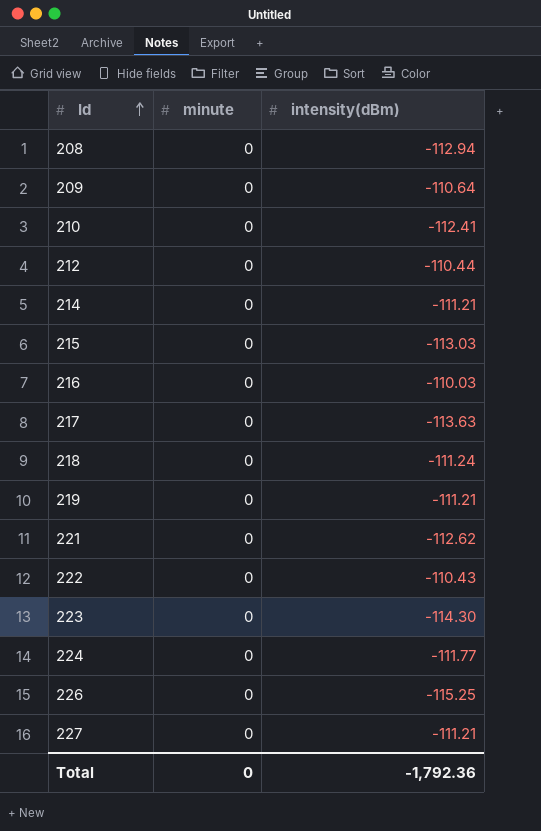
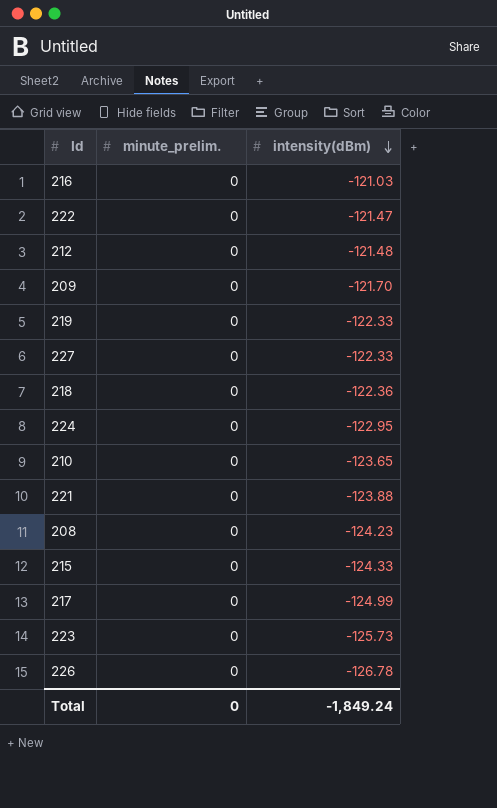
row order: Id ascending -> intensity(dBm) descending
column name: minute -> minute_prelim.
row 214: 0 | -111.21 -> none
216 | intensity(dBm): -110.03 -> -121.03
222 | intensity(dBm): -110.43 -> -121.47
212 | intensity(dBm): -110.44 -> -121.48
209 | intensity(dBm): -110.64 -> -121.70
219 | intensity(dBm): -111.21 -> -122.33
227 | intensity(dBm): -111.21 -> -122.33
218 | intensity(dBm): -111.24 -> -122.36
224 | intensity(dBm): -111.77 -> -122.95
210 | intensity(dBm): -112.41 -> -123.65
221 | intensity(dBm): -112.62 -> -123.88
208 | intensity(dBm): -112.94 -> -124.23
215 | intensity(dBm): -113.03 -> -124.33
217 | intensity(dBm): -113.63 -> -124.99
223 | intensity(dBm): -114.30 -> -125.73
226 | intensity(dBm): -115.25 -> -126.78
Total | intensity(dBm): -1,792.36 -> -1,849.24

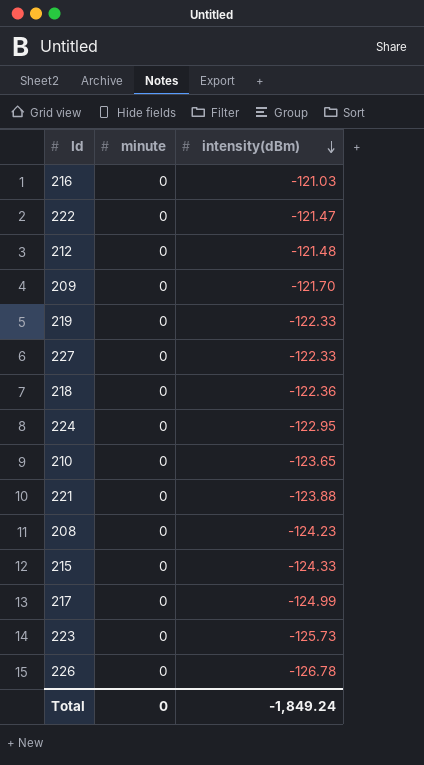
column name: minute_prelim. -> minute

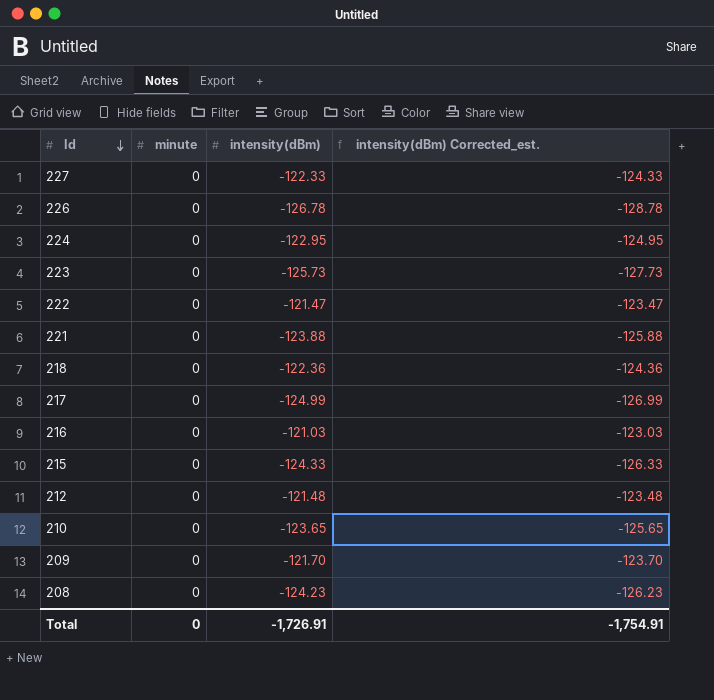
row order: intensity(dBm) descending -> Id descending
column intensity(dBm) Corrected_est. | formula: none -> [intensity(dBm)] - 2
row 219: 0 | -122.33 -> none
Total | intensity(dBm): -1,849.24 -> -1,726.91

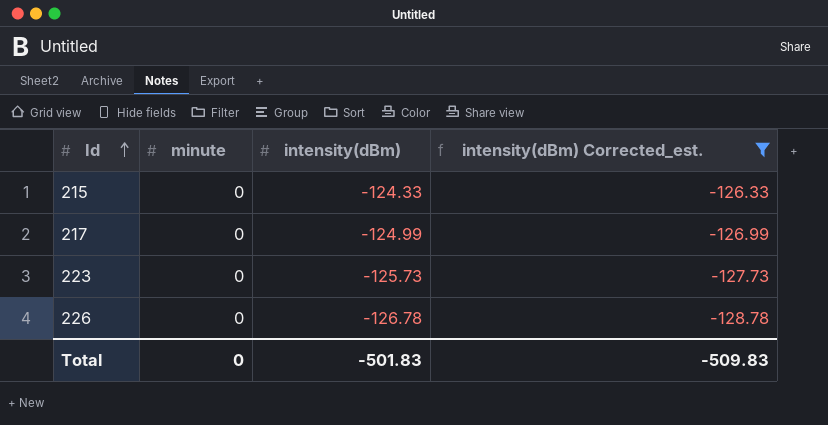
filter: none -> intensity(dBm) Corrected_est. <= -126.33
row order: Id descending -> Id ascending
Total | intensity(dBm): -1,726.91 -> -501.83
Total | intensity(dBm) Corrected_est.: -1,754.91 -> -509.83

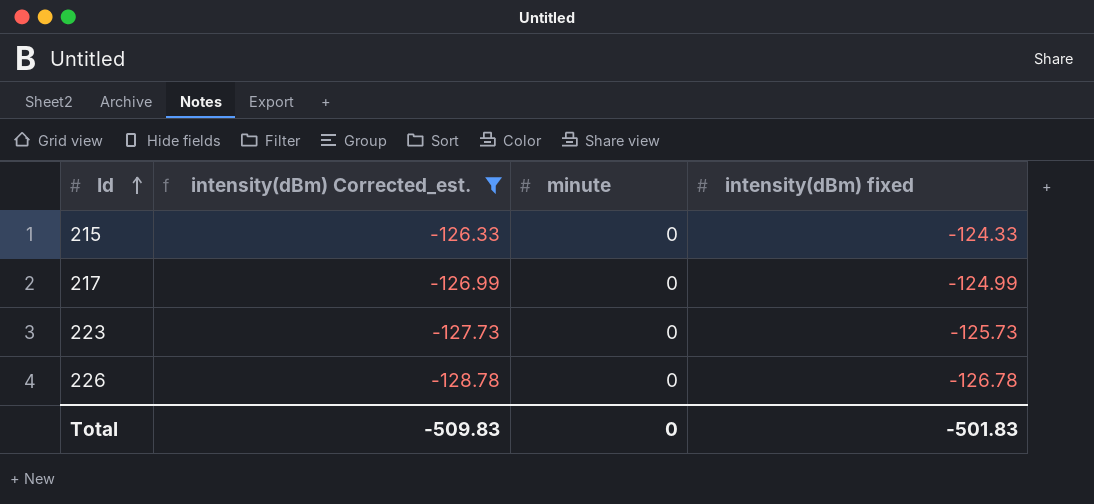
column intensity(dBm) Corrected_est. | position: 4 -> 2
column name: intensity(dBm) -> intensity(dBm) fixed

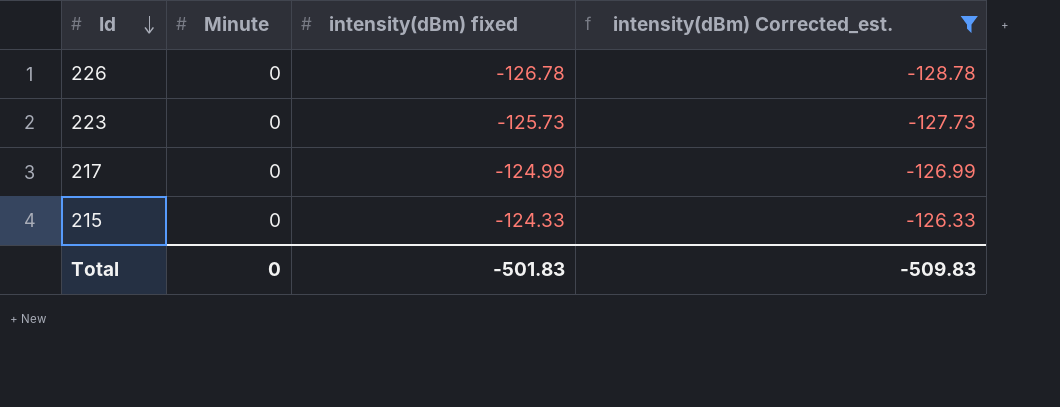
row order: Id ascending -> Id descending
column name: minute -> Minute
column intensity(dBm) Corrected_est. | position: 2 -> 4

